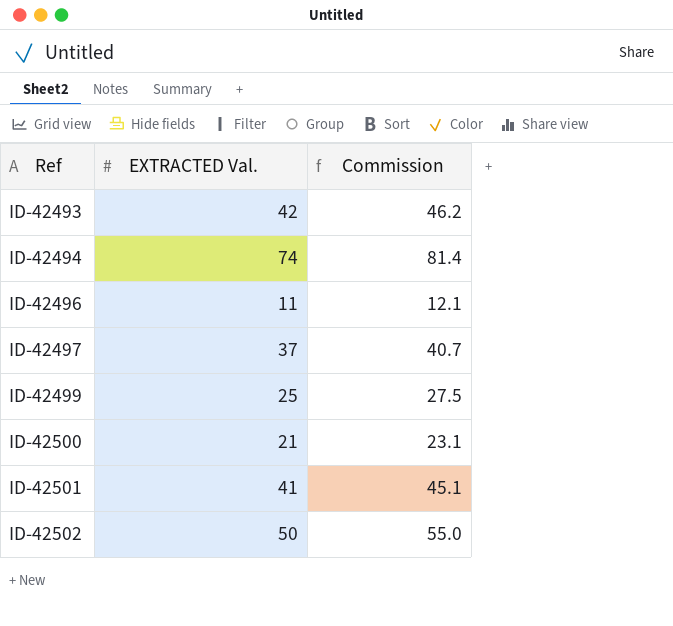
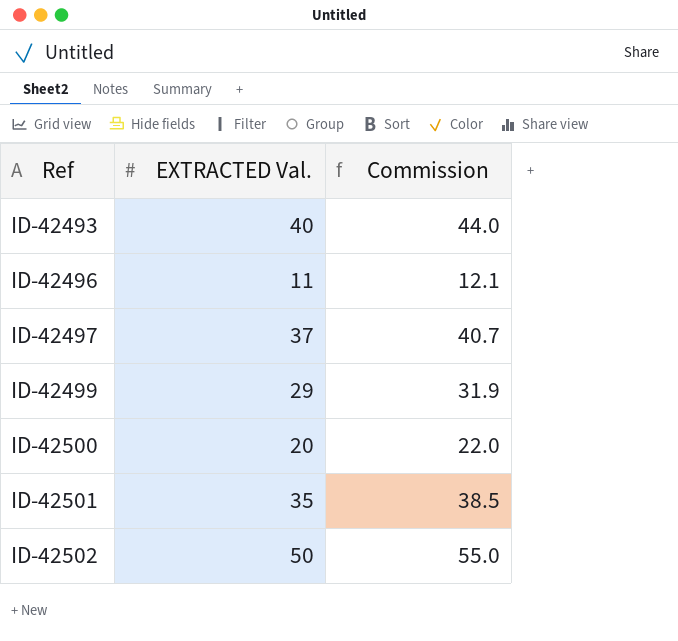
row ID-42494: 74 | 81.4 -> none
ID-42493 | EXTRACTED Val.: 42 -> 40
ID-42493 | Commission: 46.2 -> 44.0
ID-42499 | EXTRACTED Val.: 25 -> 29
ID-42499 | Commission: 27.5 -> 31.9
ID-42500 | EXTRACTED Val.: 21 -> 20
ID-42500 | Commission: 23.1 -> 22.0
ID-42501 | EXTRACTED Val.: 41 -> 35
ID-42501 | Commission: 45.1 -> 38.5

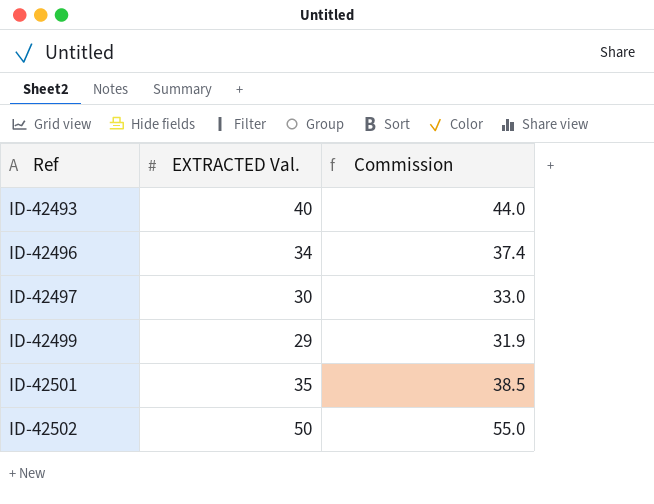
row ID-42500: 20 | 22.0 -> none
ID-42496 | EXTRACTED Val.: 11 -> 34
ID-42496 | Commission: 12.1 -> 37.4
ID-42497 | EXTRACTED Val.: 37 -> 30
ID-42497 | Commission: 40.7 -> 33.0

